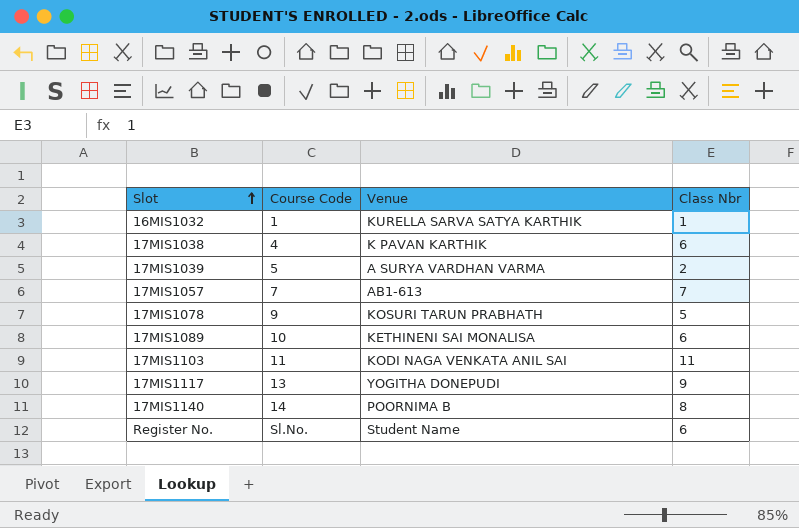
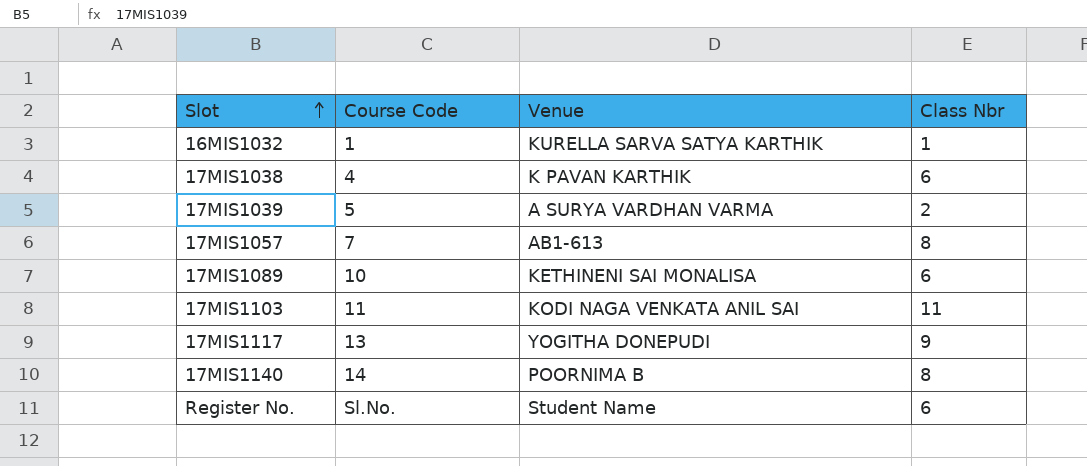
row 17MIS1078: 9 | KOSURI TARUN PRABHATH | 5 -> none
17MIS1057 | Class Nbr: 7 -> 8

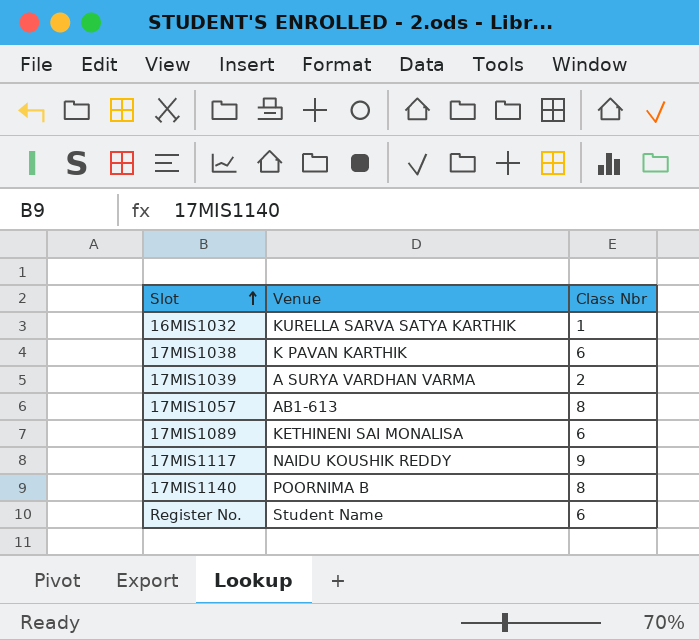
column Course Code | position: 2 -> none
row 17MIS1103: 11 | KODI NAGA VENKATA ANIL SAI | 11 -> none
17MIS1117 | Venue: YOGITHA DONEPUDI -> NAIDU KOUSHIK REDDY

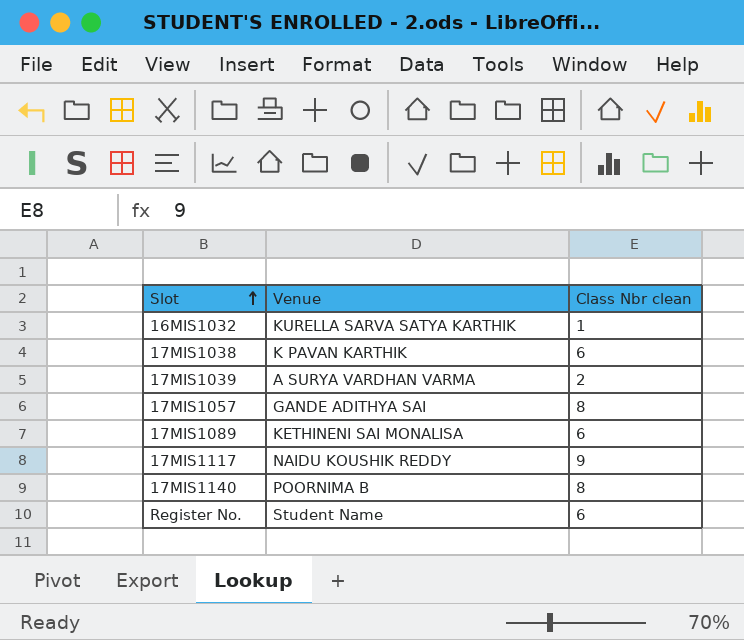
column name: Class Nbr -> Class Nbr clean
17MIS1057 | Venue: AB1-613 -> GANDE ADITHYA SAI

